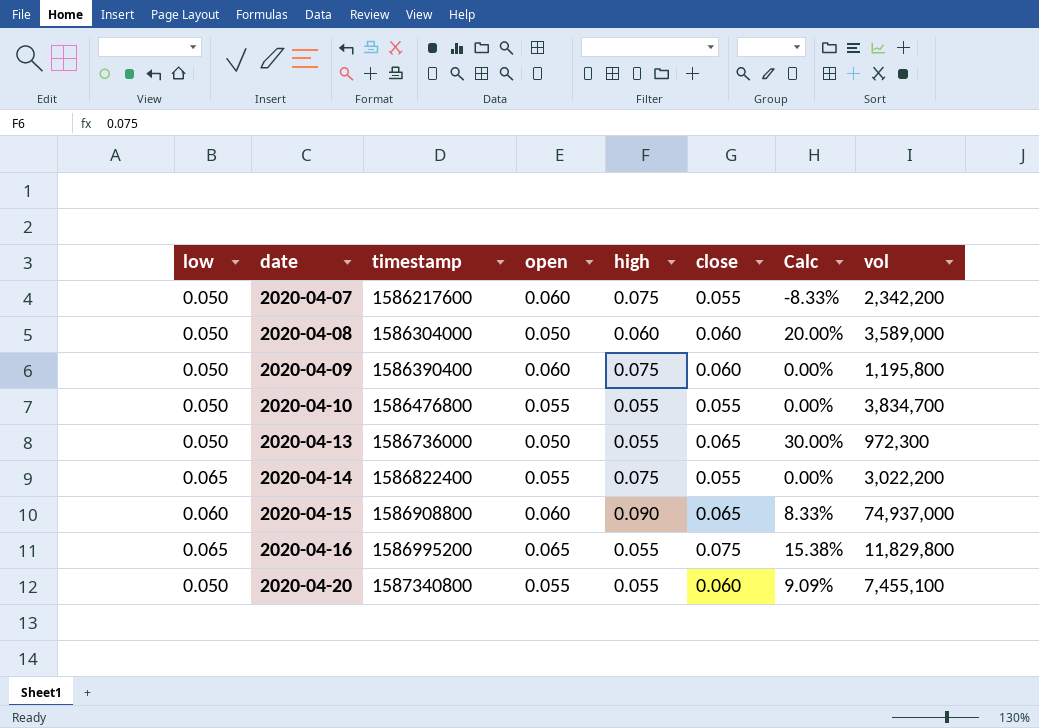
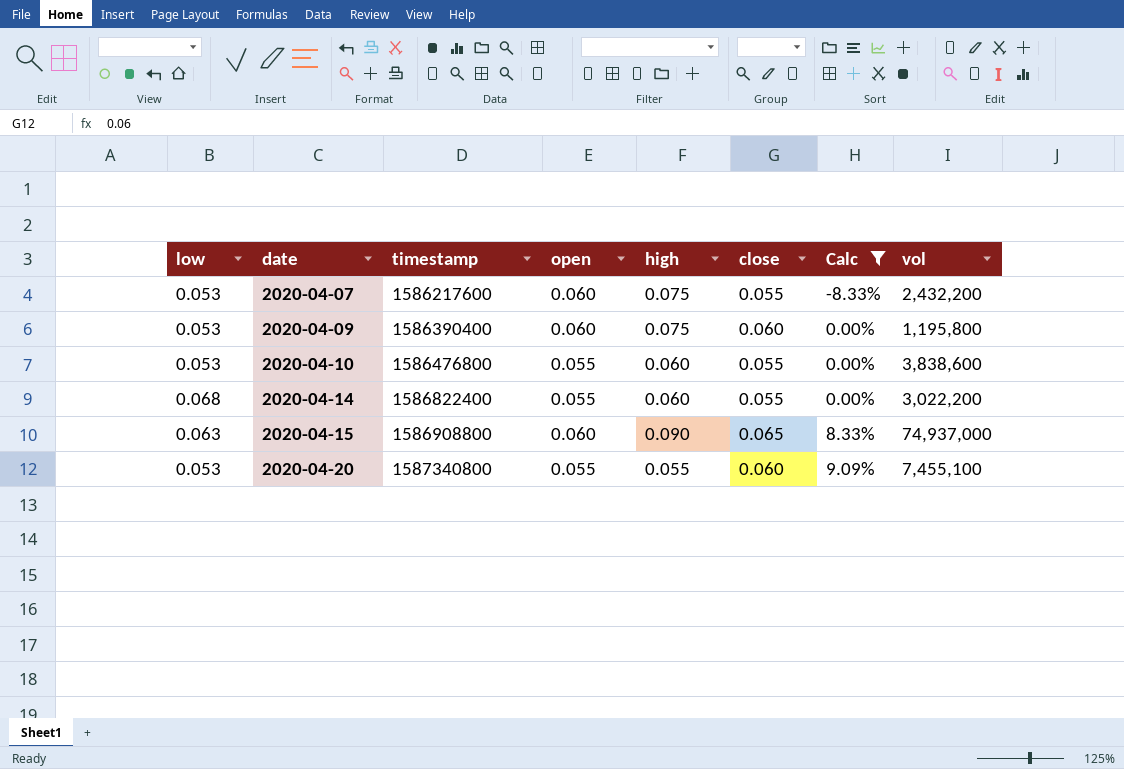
filter: none -> Calc <= 9.09%
2020-04-07 | low: 0.050 -> 0.053
2020-04-07 | vol: 2,342,200 -> 2,432,200
2020-04-09 | low: 0.050 -> 0.053
2020-04-10 | low: 0.050 -> 0.053
2020-04-10 | high: 0.055 -> 0.060
2020-04-10 | vol: 3,834,700 -> 3,838,600
2020-04-14 | low: 0.065 -> 0.068
2020-04-14 | high: 0.075 -> 0.060
2020-04-15 | low: 0.060 -> 0.063
2020-04-20 | low: 0.050 -> 0.053

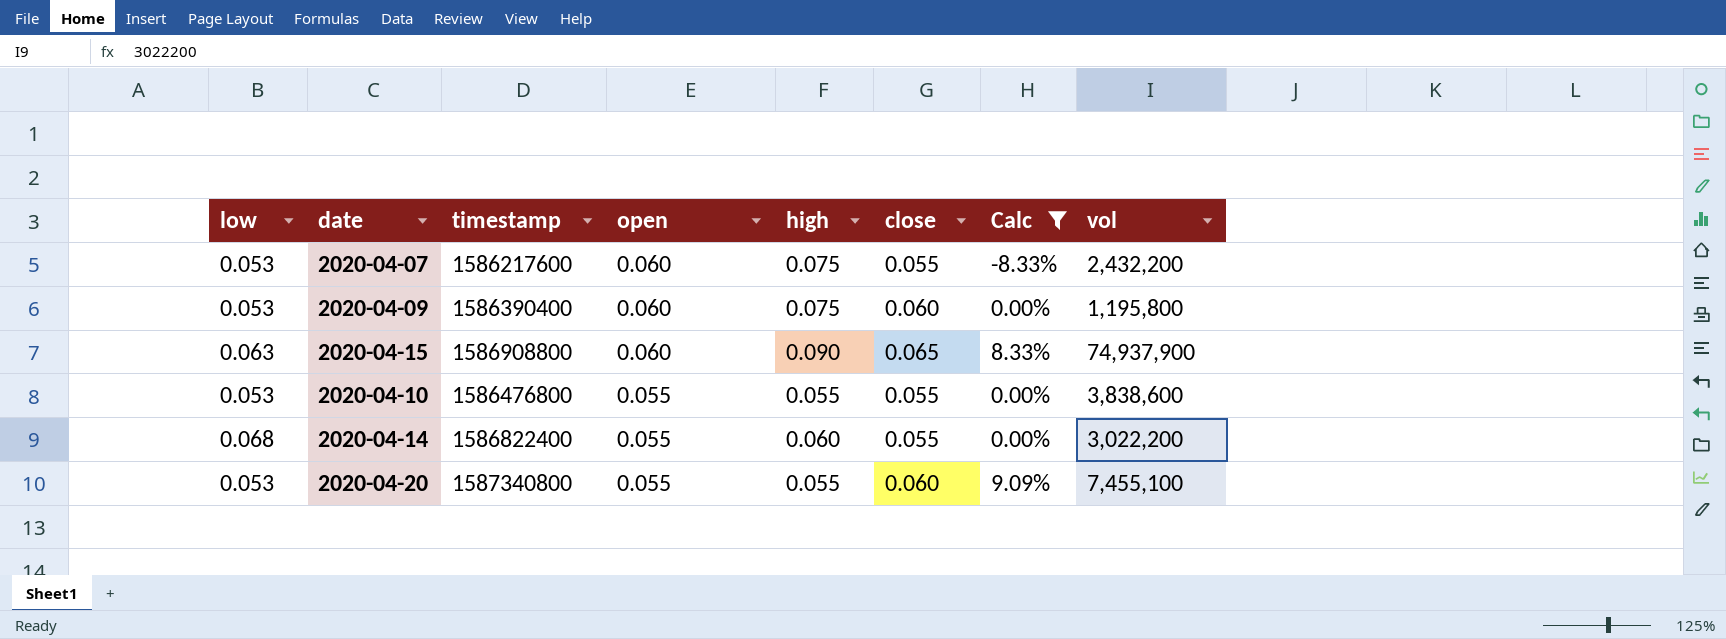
row order: date ascending -> open descending
2020-04-15 | vol: 74,937,000 -> 74,937,900
2020-04-10 | high: 0.060 -> 0.055

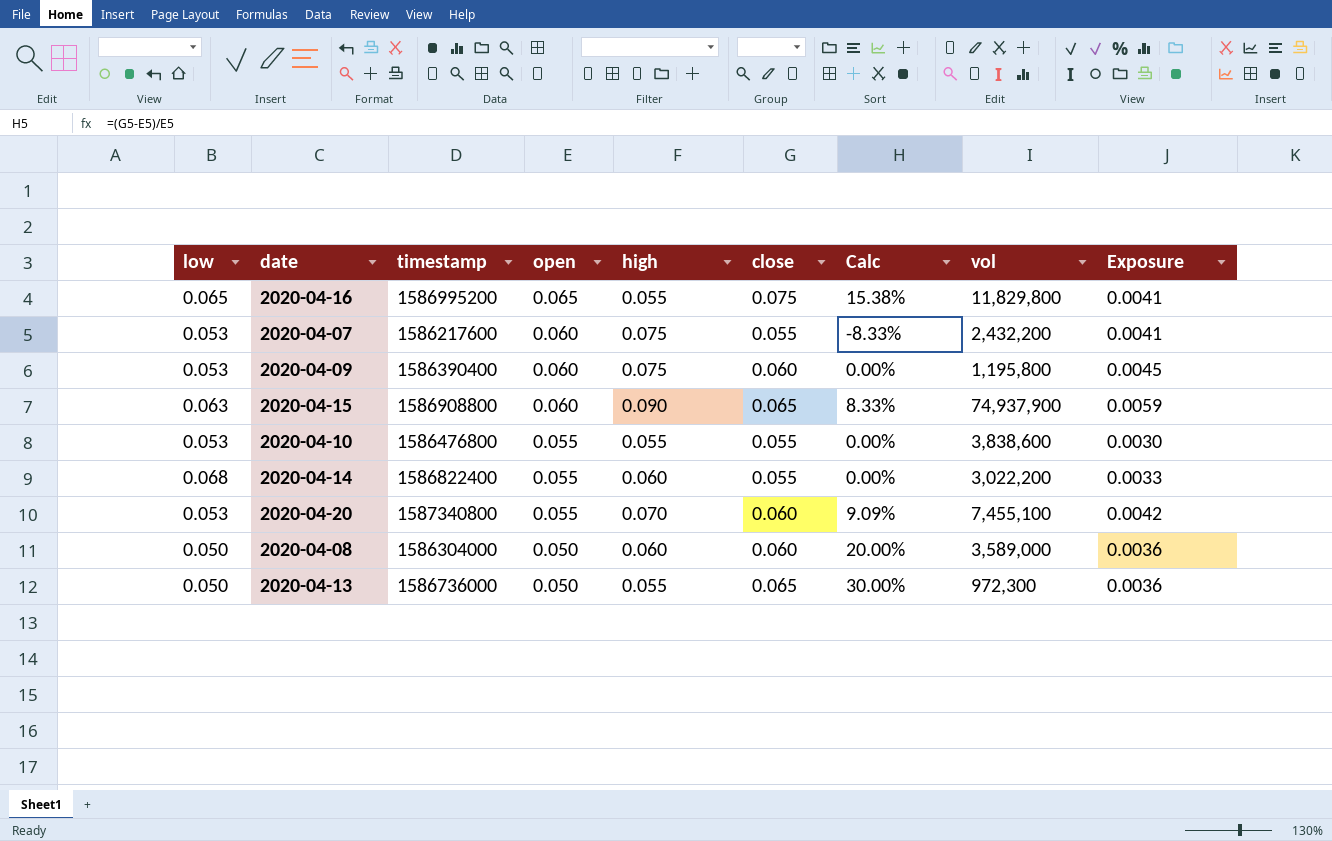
filter: Calc <= 9.09% -> none
column Exposure | formula: none -> [high] * [close]
2020-04-20 | high: 0.055 -> 0.070

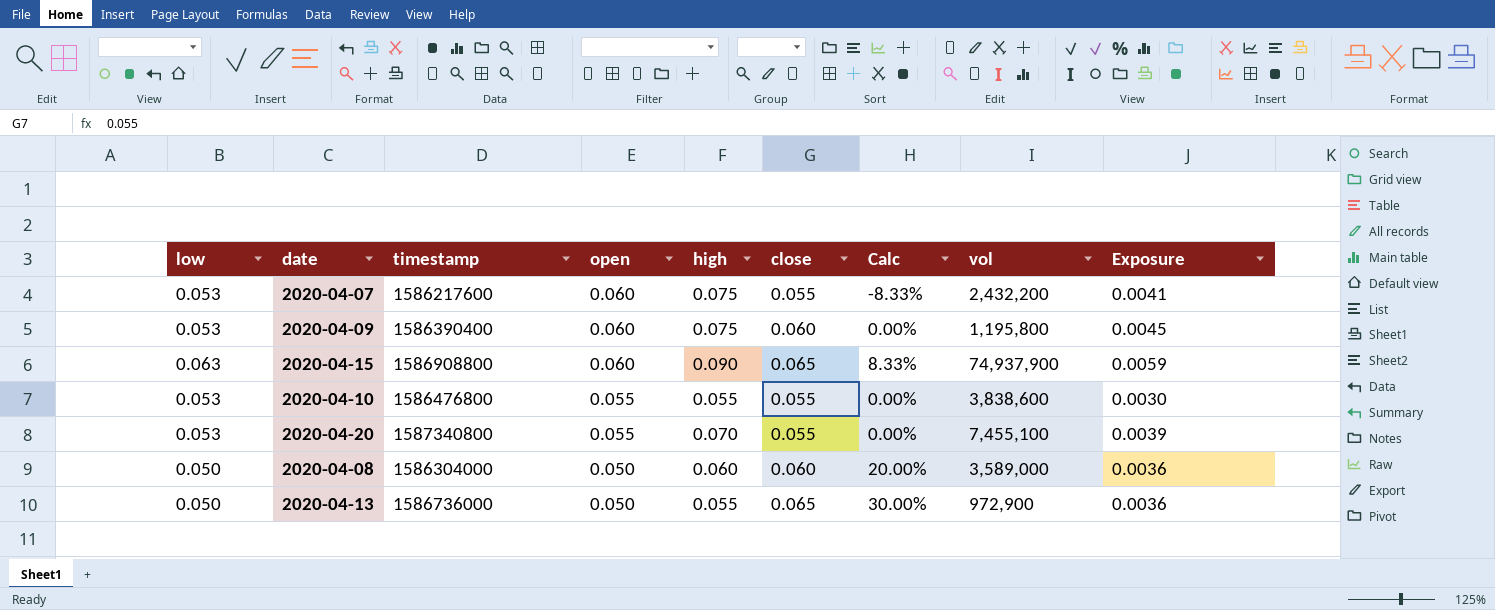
row 2020-04-16: 0.065 | 1586995200 | 0.065 | 0.055 | 0.075 | 15.38% | 11,829,800 | 0.0041 -> none
row 2020-04-14: 0.068 | 1586822400 | 0.055 | 0.060 | 0.055 | 0.00% | 3,022,200 | 0.0033 -> none
2020-04-20 | close: 0.060 -> 0.055
2020-04-20 | Calc: 9.09% -> 0.00%
2020-04-20 | Exposure: 0.0042 -> 0.0039
2020-04-13 | vol: 972,300 -> 972,900

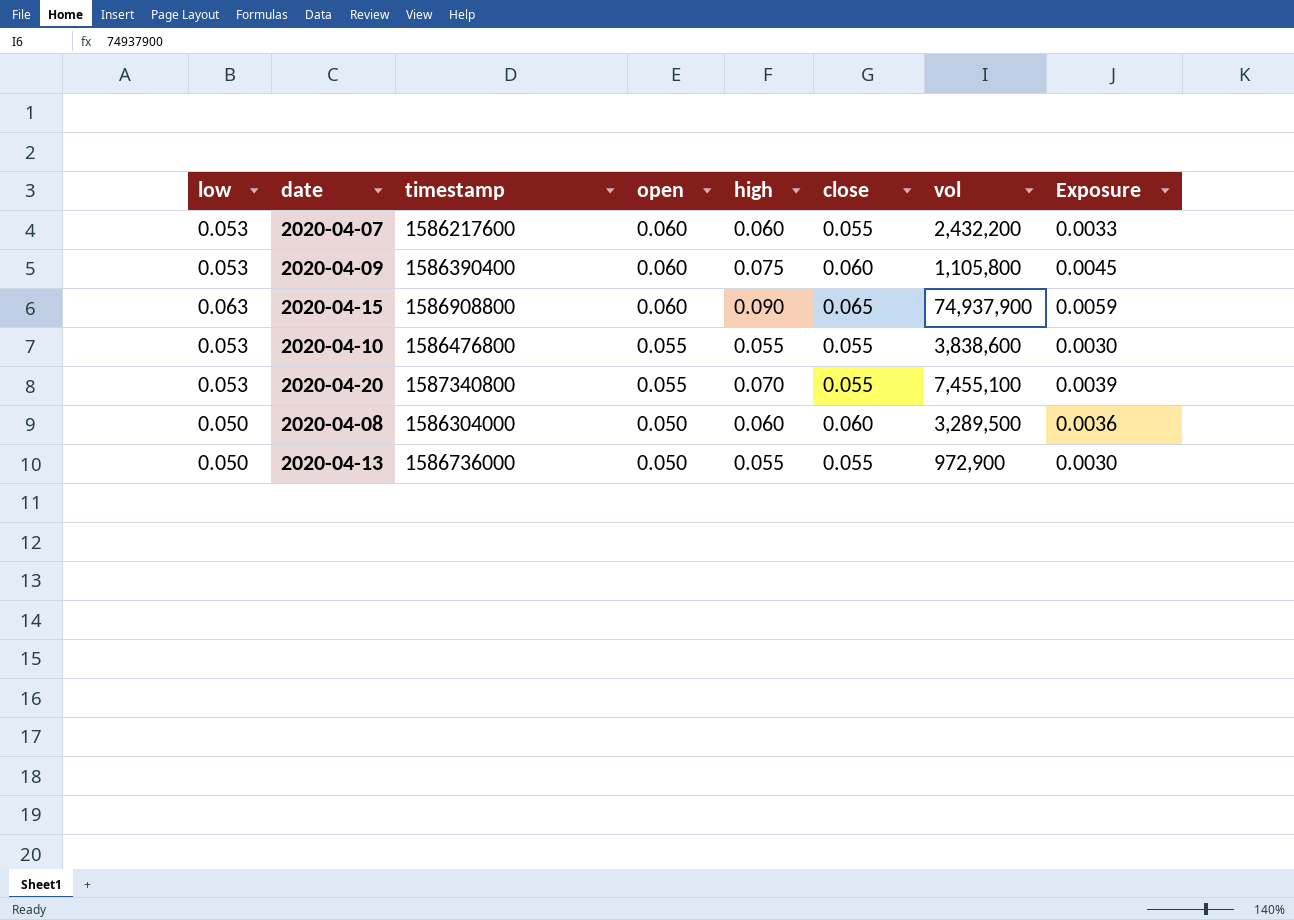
column Calc | formula: ([close] - [open]) / [open] -> none
2020-04-07 | high: 0.075 -> 0.060
2020-04-07 | Exposure: 0.0041 -> 0.0033
2020-04-09 | vol: 1,195,800 -> 1,105,800
2020-04-08 | vol: 3,589,000 -> 3,289,500
2020-04-13 | close: 0.065 -> 0.055
2020-04-13 | Exposure: 0.0036 -> 0.0030

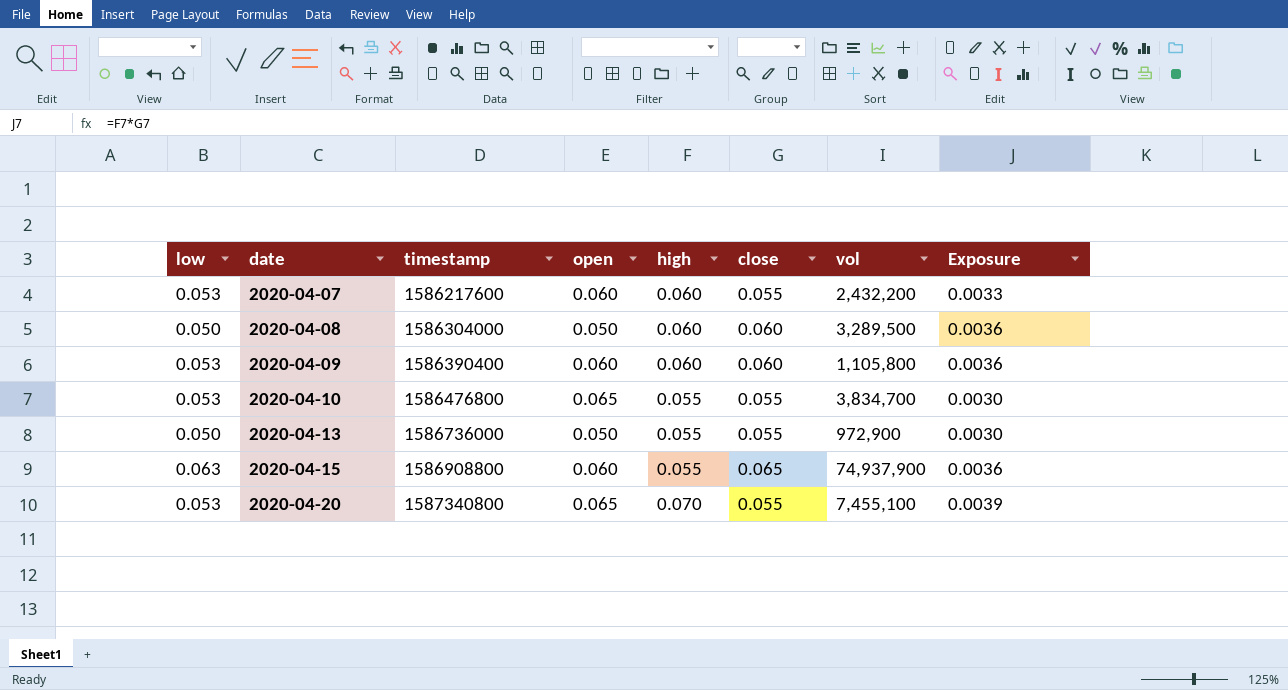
row order: open descending -> date ascending
2020-04-09 | high: 0.075 -> 0.060
2020-04-09 | Exposure: 0.0045 -> 0.0036
2020-04-10 | open: 0.055 -> 0.065
2020-04-10 | vol: 3,838,600 -> 3,834,700
2020-04-15 | high: 0.090 -> 0.055
2020-04-15 | Exposure: 0.0059 -> 0.0036
2020-04-20 | open: 0.055 -> 0.065

